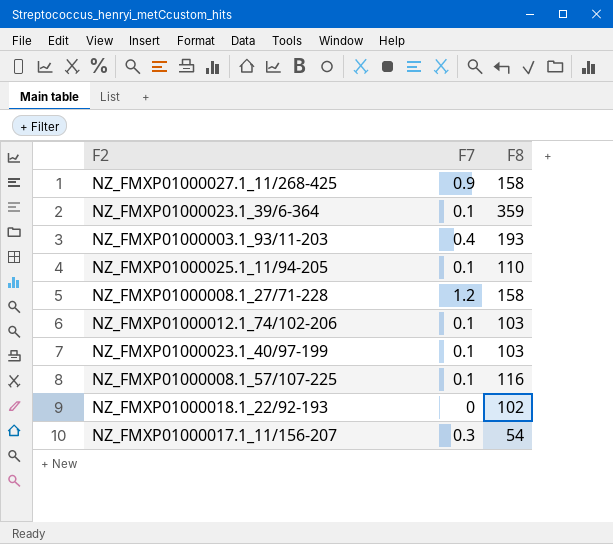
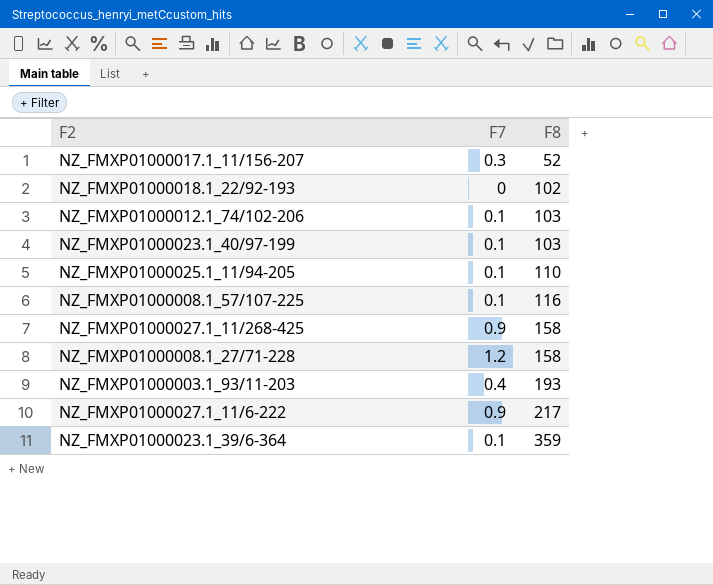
row order: none -> F8 ascending
NZ_FMXP01000017.1_11/156-207 | F8: 54 -> 52
row NZ_FMXP01000027.1_11/6-222: none -> 0.9 | 217

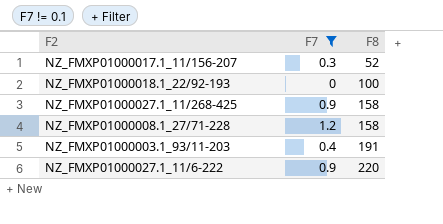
filter: none -> F7 != 0.1
NZ_FMXP01000018.1_22/92-193 | F8: 102 -> 100
NZ_FMXP01000003.1_93/11-203 | F8: 193 -> 191
NZ_FMXP01000027.1_11/6-222 | F8: 217 -> 220

